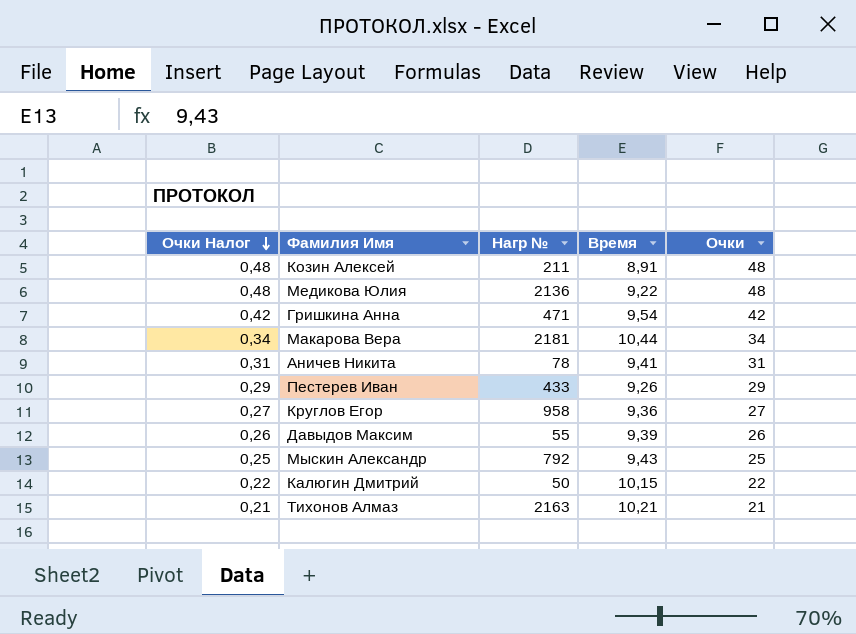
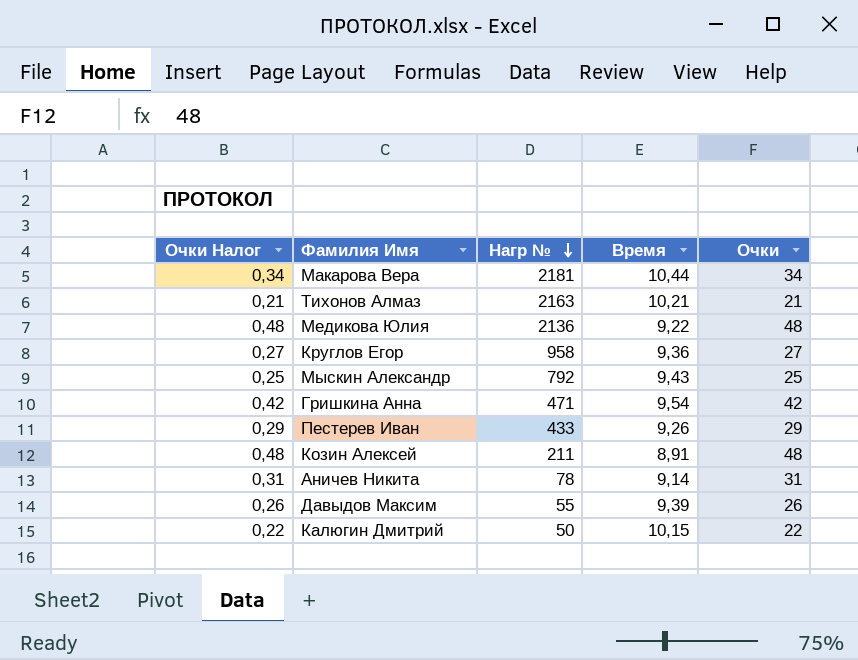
row order: Очки Налог descending -> Нагр № descending
Аничев Никита | Время: 9,41 -> 9,14

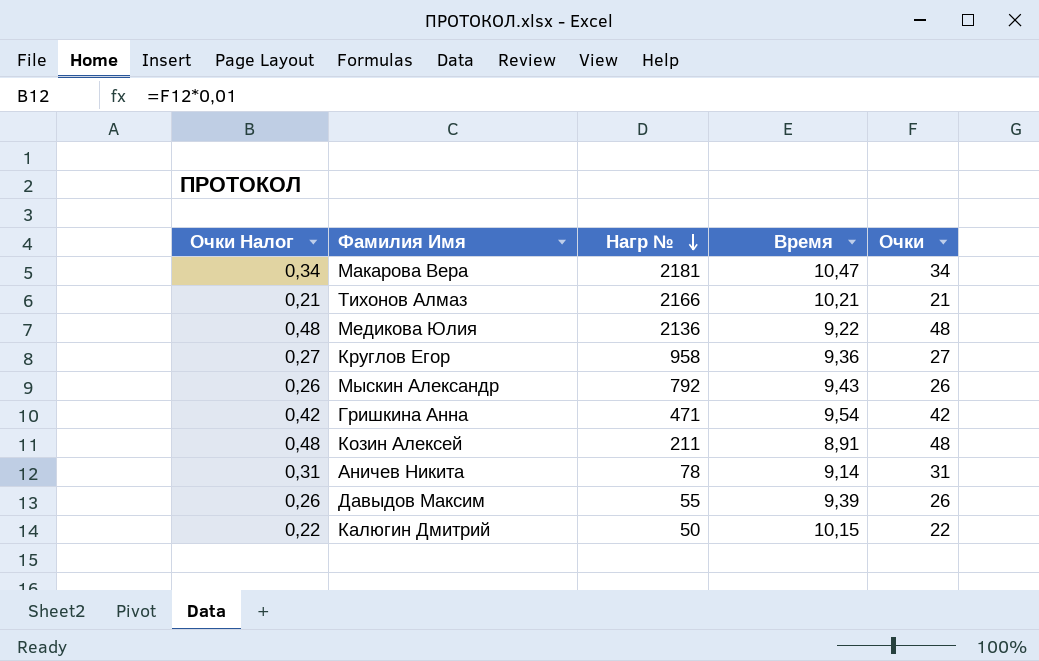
row Пестерев Иван: 0,29 | 433 | 9,26 | 29 -> none
Макарова Вера | Время: 10,44 -> 10,47
Тихонов Алмаз | Нагр №: 2163 -> 2166
Мыскин Александр | Очки Налог: 0,25 -> 0,26
Мыскин Александр | Очки: 25 -> 26

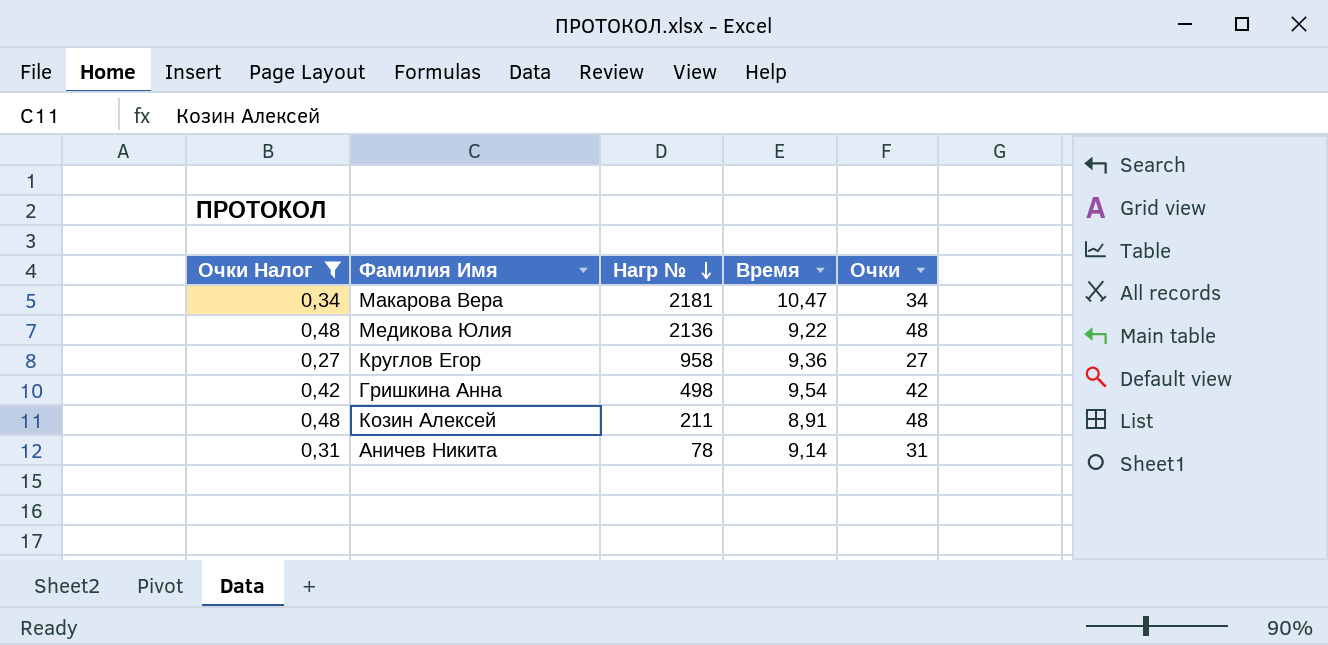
filter: none -> Очки Налог >= 0,27
Гришкина Анна | Нагр №: 471 -> 498

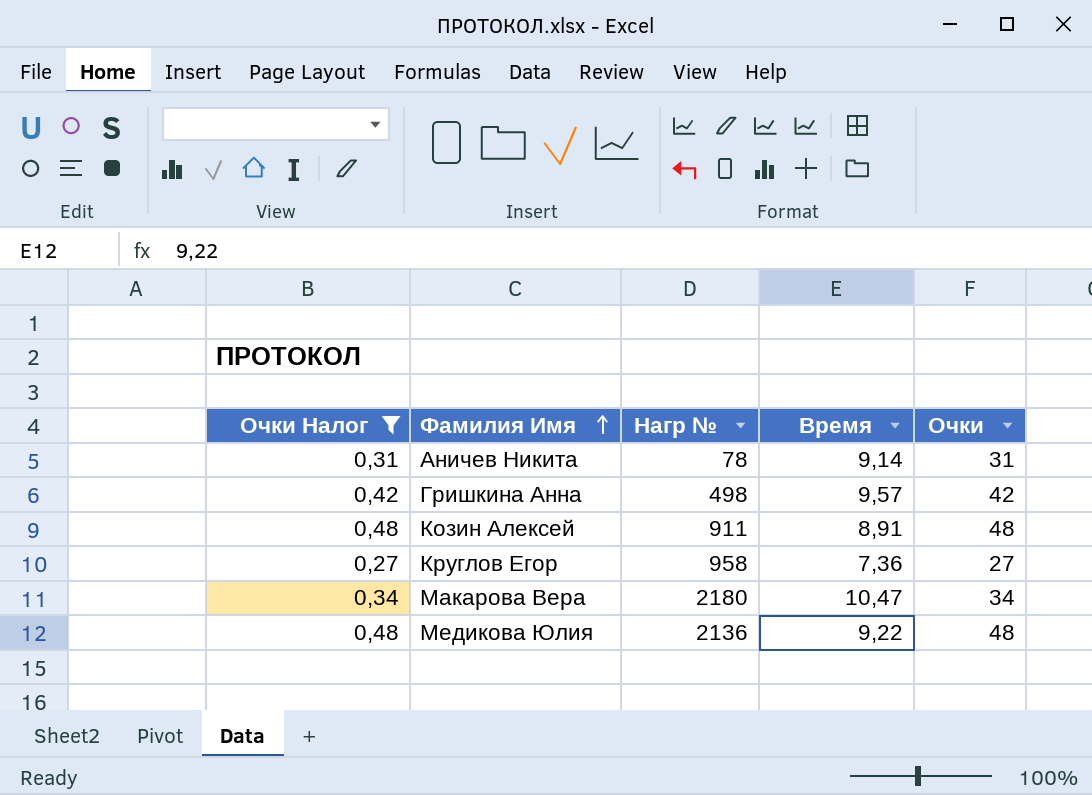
row order: Нагр № descending -> Фамилия Имя ascending
Гришкина Анна | Время: 9,54 -> 9,57
Козин Алексей | Нагр №: 211 -> 911
Круглов Егор | Время: 9,36 -> 7,36
Макарова Вера | Нагр №: 2181 -> 2180

